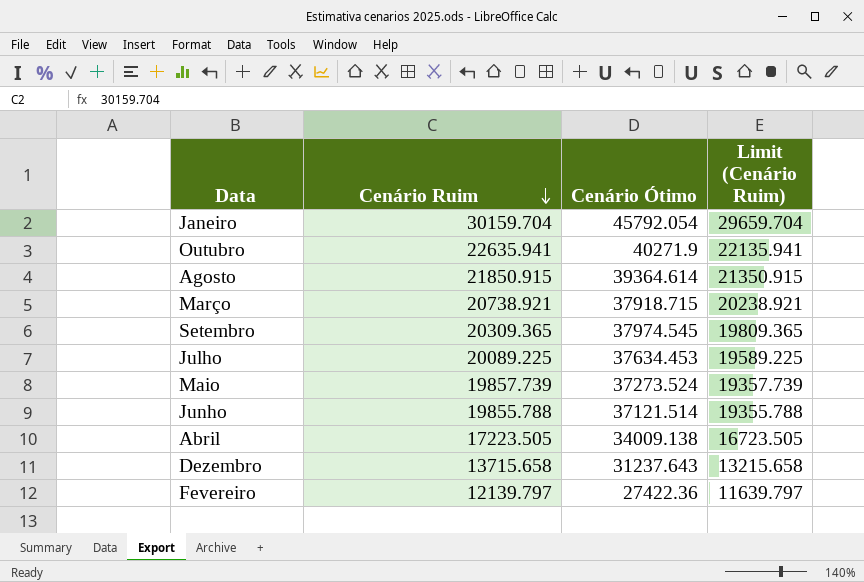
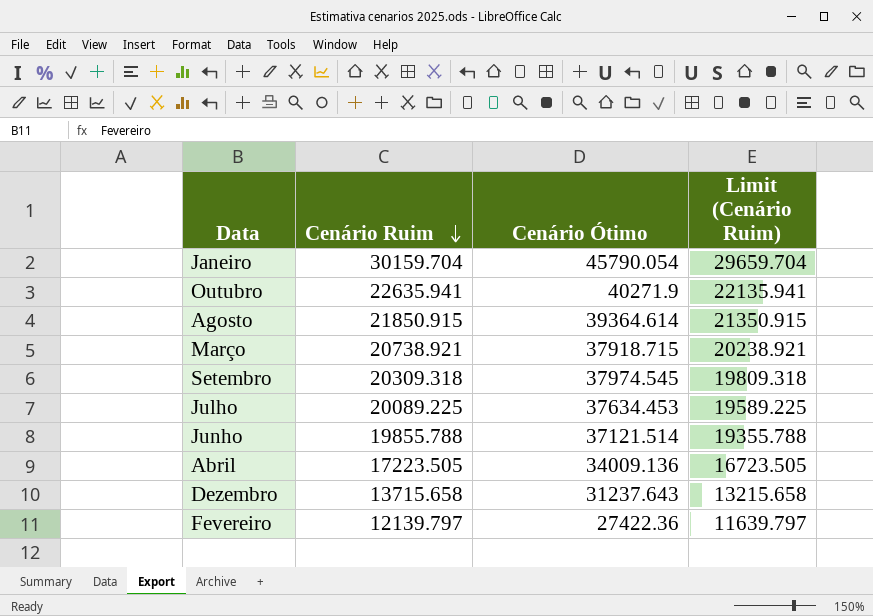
row Maio: 19857.739 | 37273.524 | 19357.739 -> none
Janeiro | Cenário Ótimo: 45792.054 -> 45790.054
Setembro | Cenário Ruim: 20309.365 -> 20309.318
Setembro | Limit (Cenário Ruim): 19809.365 -> 19809.318
Abril | Cenário Ótimo: 34009.138 -> 34009.136

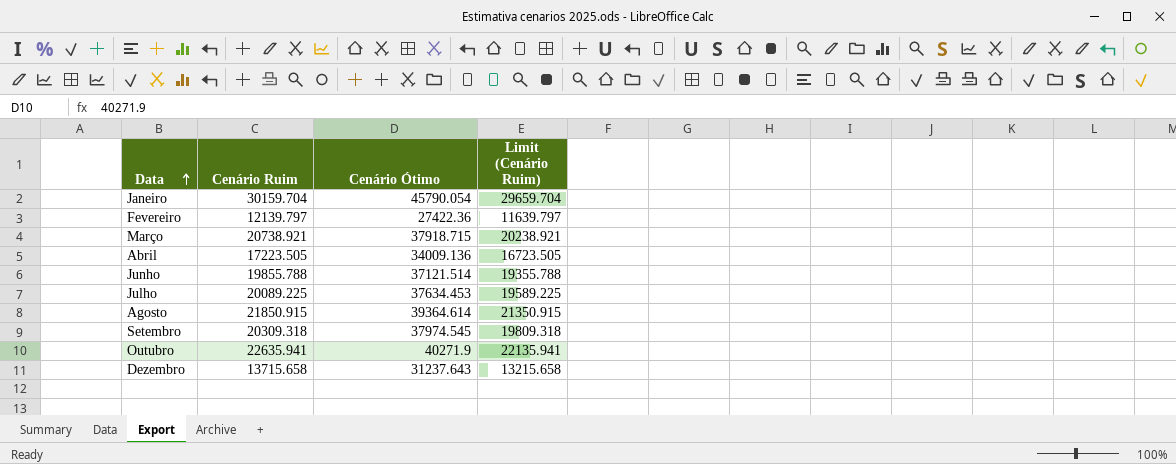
row order: Cenário Ruim descending -> Data ascending

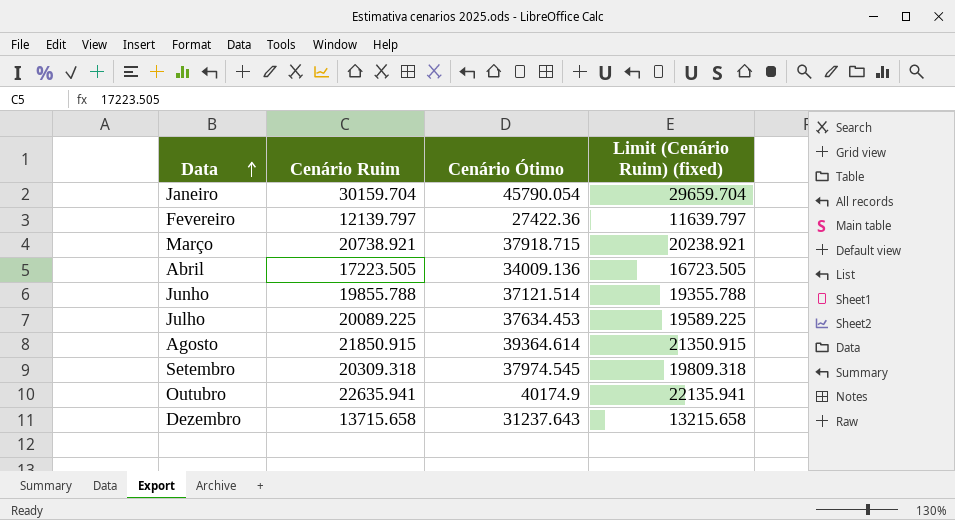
column name: Limit (Cenário Ruim) -> Limit (Cenário Ruim) (fixed)
Outubro | Cenário Ótimo: 40271.9 -> 40174.9

